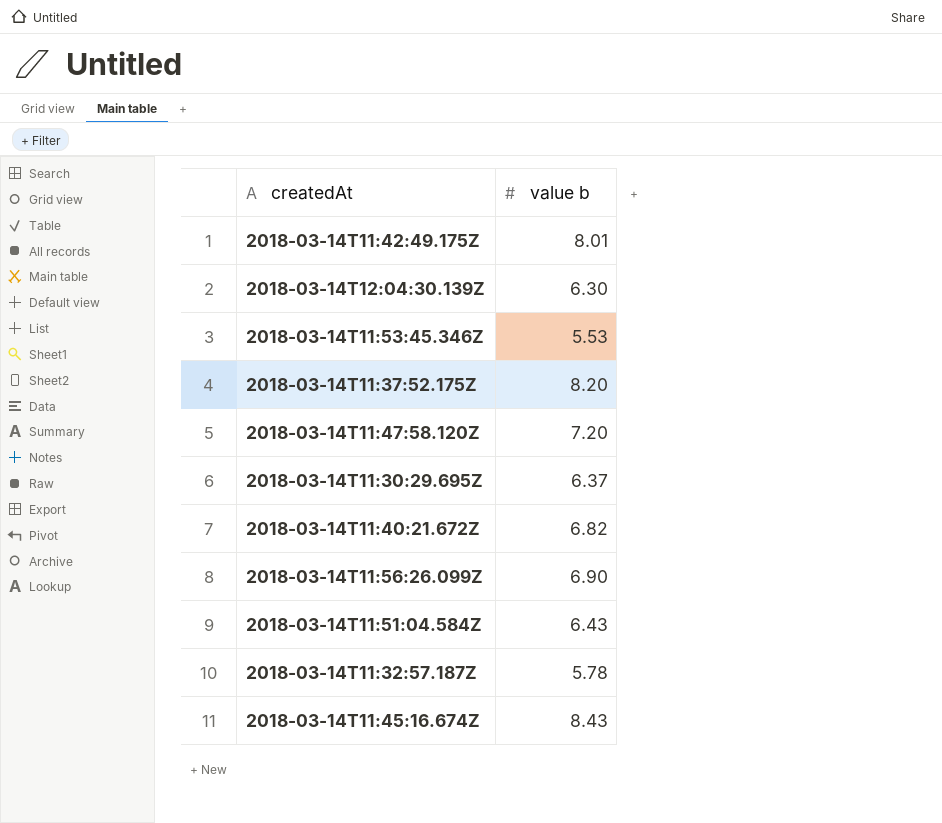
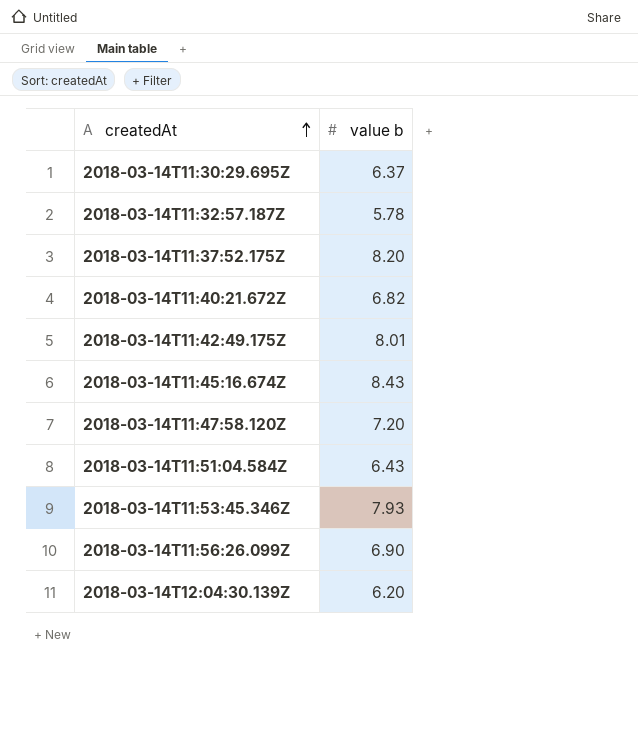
row order: none -> createdAt ascending
2018-03-14T11:53:45.346Z | value b: 5.53 -> 7.93
2018-03-14T12:04:30.139Z | value b: 6.30 -> 6.20

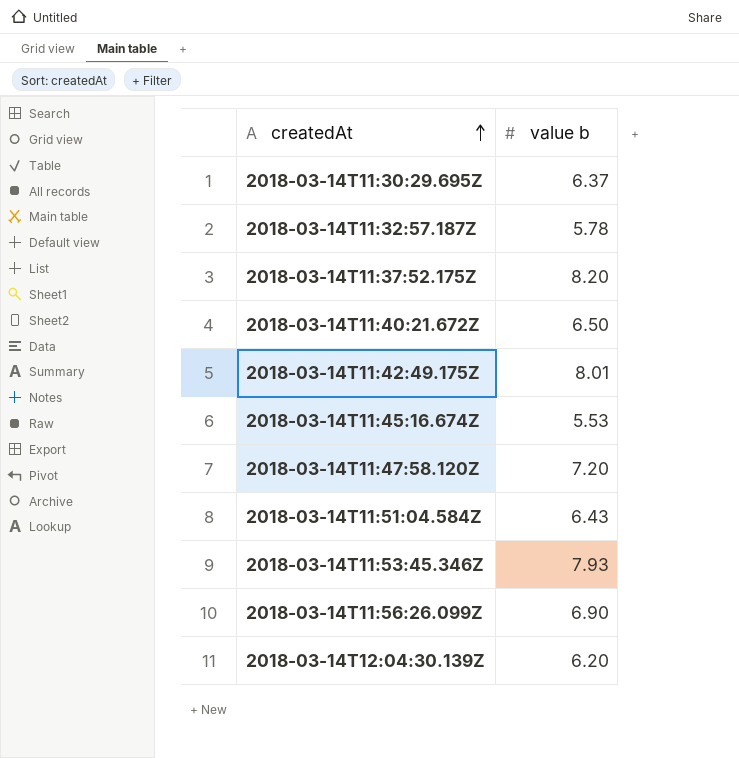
2018-03-14T11:40:21.672Z | value b: 6.82 -> 6.50
2018-03-14T11:45:16.674Z | value b: 8.43 -> 5.53

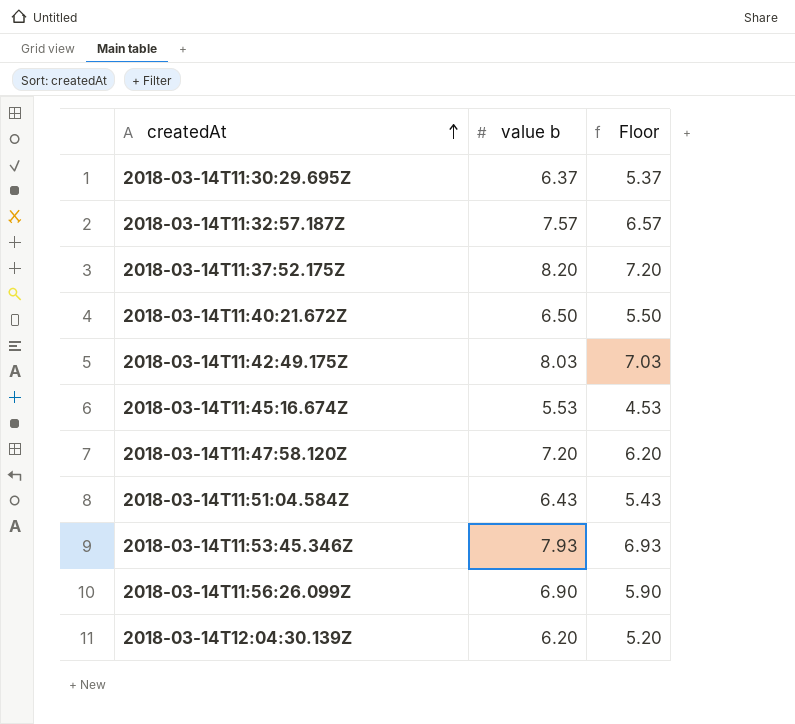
column Floor | formula: none -> [value b] - 1
2018-03-14T11:32:57.187Z | value b: 5.78 -> 7.57
2018-03-14T11:42:49.175Z | value b: 8.01 -> 8.03

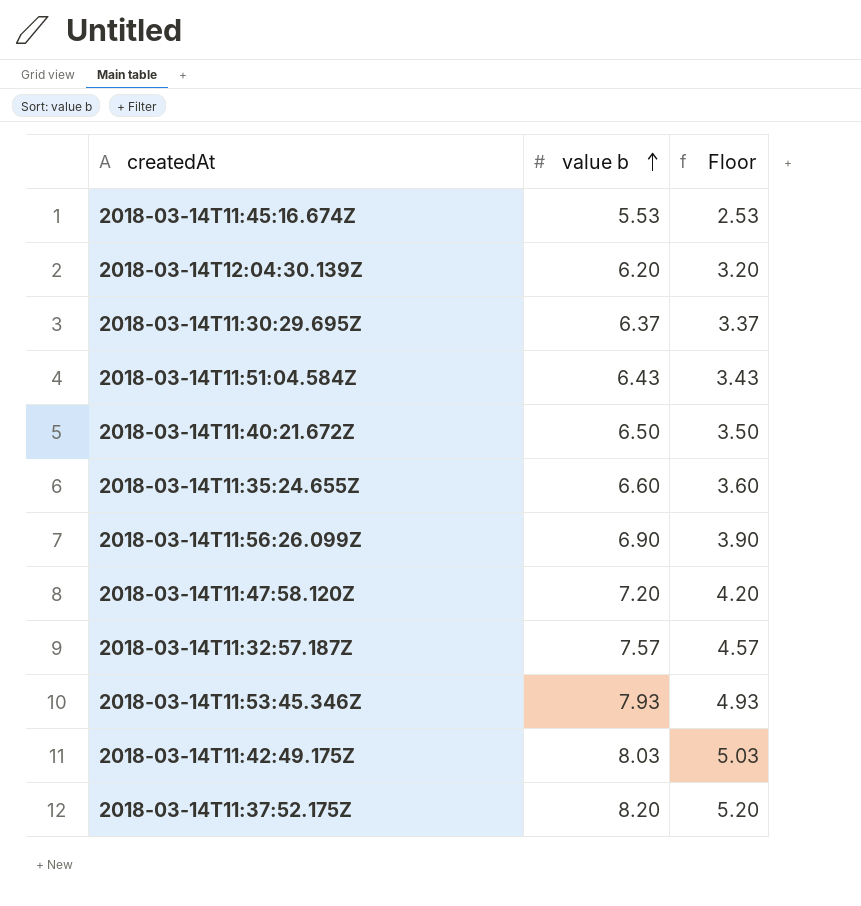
row order: createdAt ascending -> value b ascending
column Floor | formula: [value b] - 1 -> [value b] - 3
row 2018-03-14T11:35:24.655Z: none -> 6.60 | 3.60

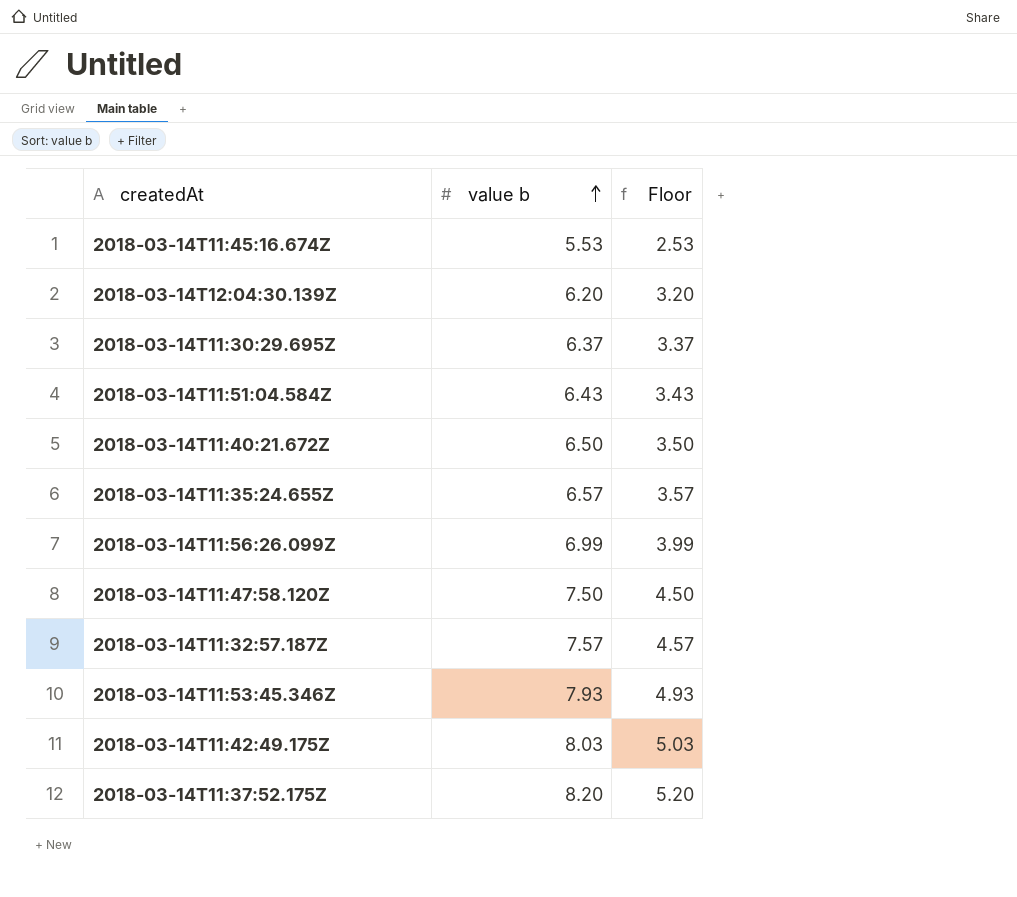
2018-03-14T11:35:24.655Z | value b: 6.60 -> 6.57
2018-03-14T11:35:24.655Z | Floor: 3.60 -> 3.57
2018-03-14T11:56:26.099Z | value b: 6.90 -> 6.99
2018-03-14T11:56:26.099Z | Floor: 3.90 -> 3.99
2018-03-14T11:47:58.120Z | value b: 7.20 -> 7.50
2018-03-14T11:47:58.120Z | Floor: 4.20 -> 4.50

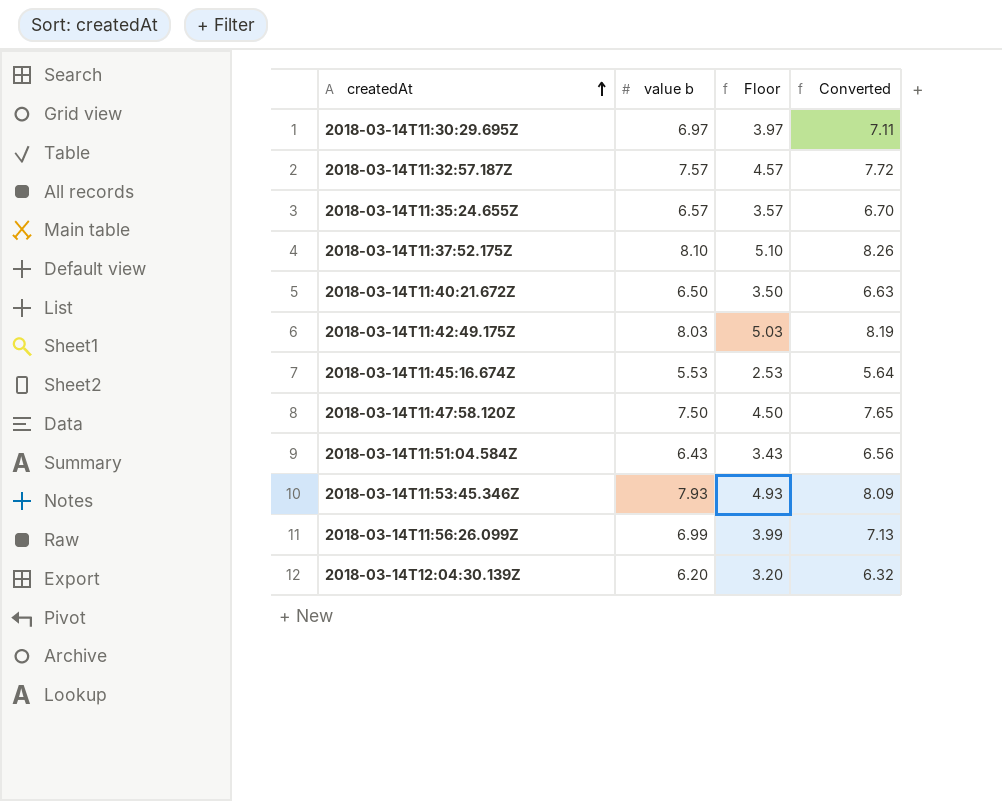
row order: value b ascending -> createdAt ascending
column Converted | formula: none -> [value b] * 1.02
2018-03-14T11:30:29.695Z | value b: 6.37 -> 6.97
2018-03-14T11:30:29.695Z | Floor: 3.37 -> 3.97
2018-03-14T11:37:52.175Z | value b: 8.20 -> 8.10
2018-03-14T11:37:52.175Z | Floor: 5.20 -> 5.10

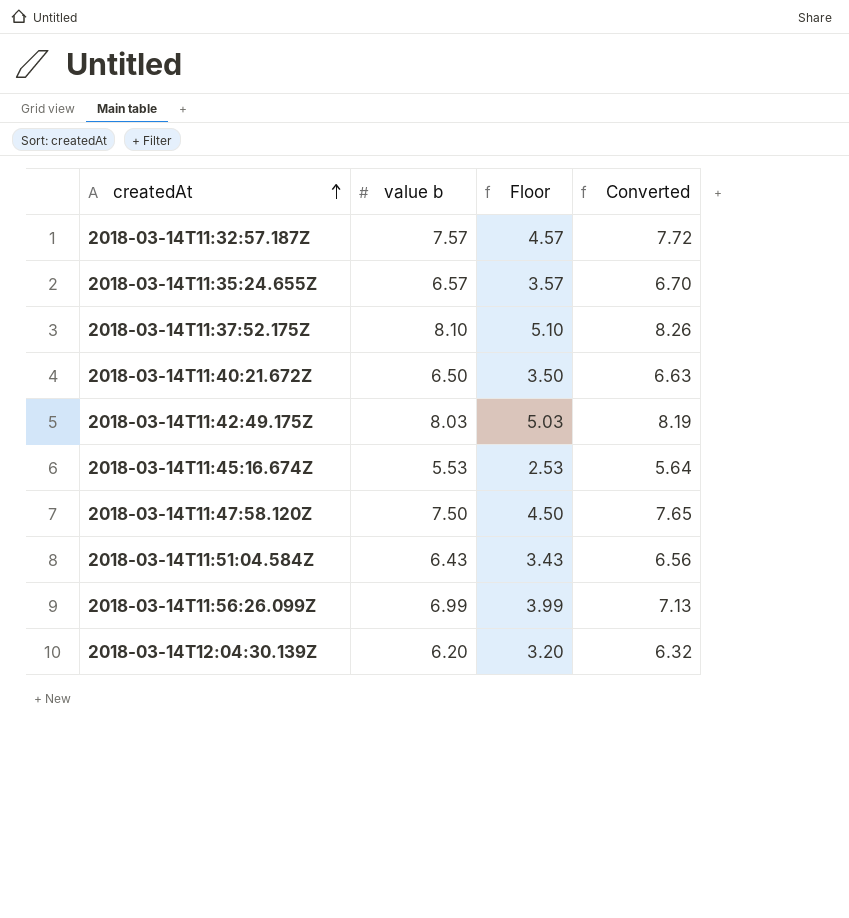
row 2018-03-14T11:30:29.695Z: 6.97 | 3.97 | 7.11 -> none
row 2018-03-14T11:53:45.346Z: 7.93 | 4.93 | 8.09 -> none

